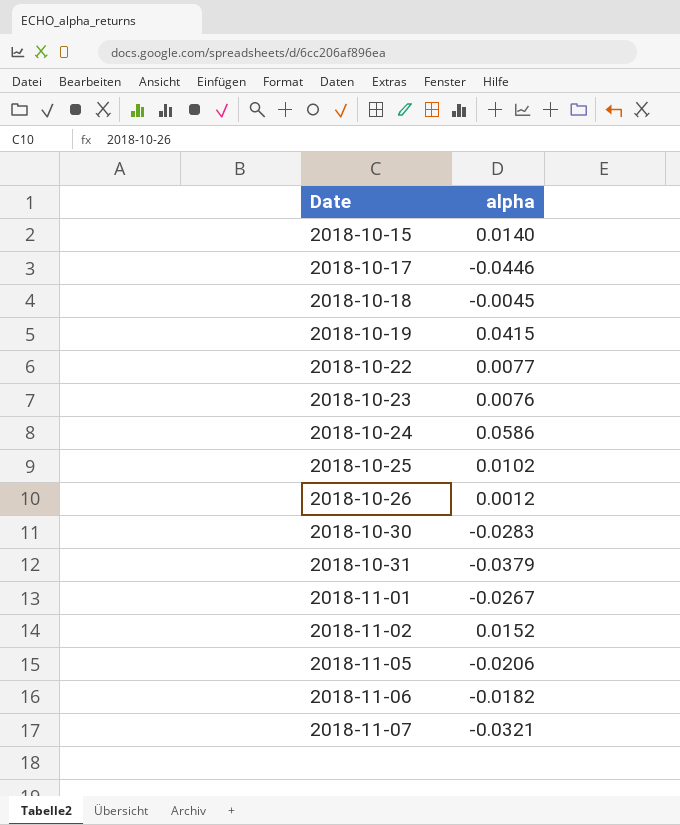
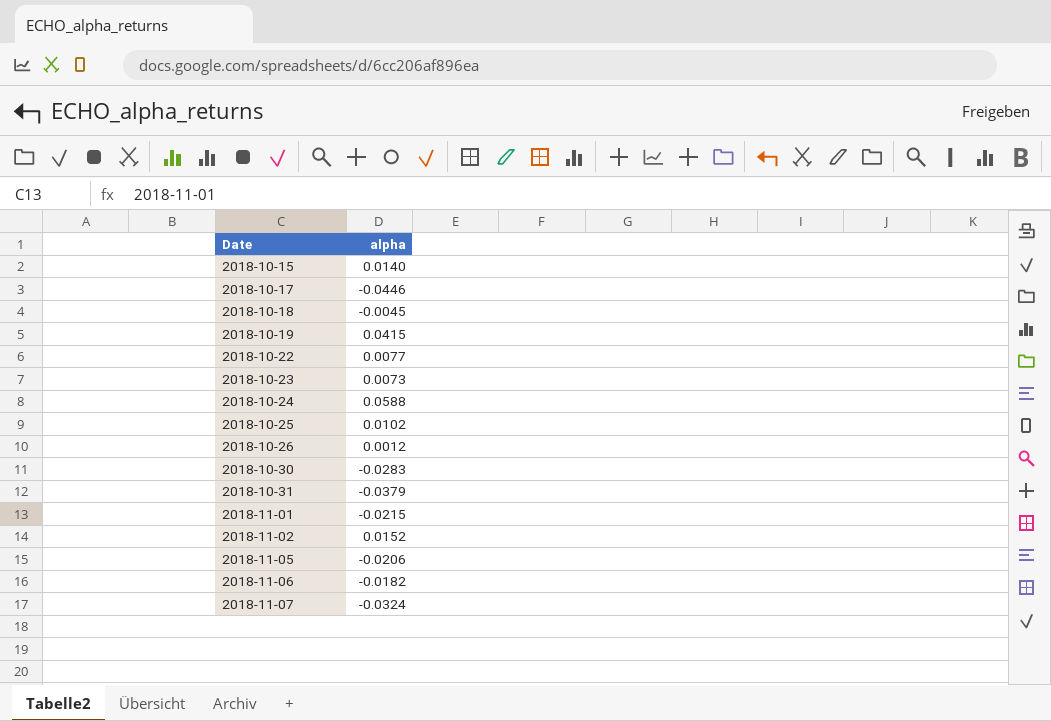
2018-10-23 | alpha: 0.0076 -> 0.0073
2018-10-24 | alpha: 0.0586 -> 0.0588
2018-11-01 | alpha: -0.0267 -> -0.0215
2018-11-07 | alpha: -0.0321 -> -0.0324

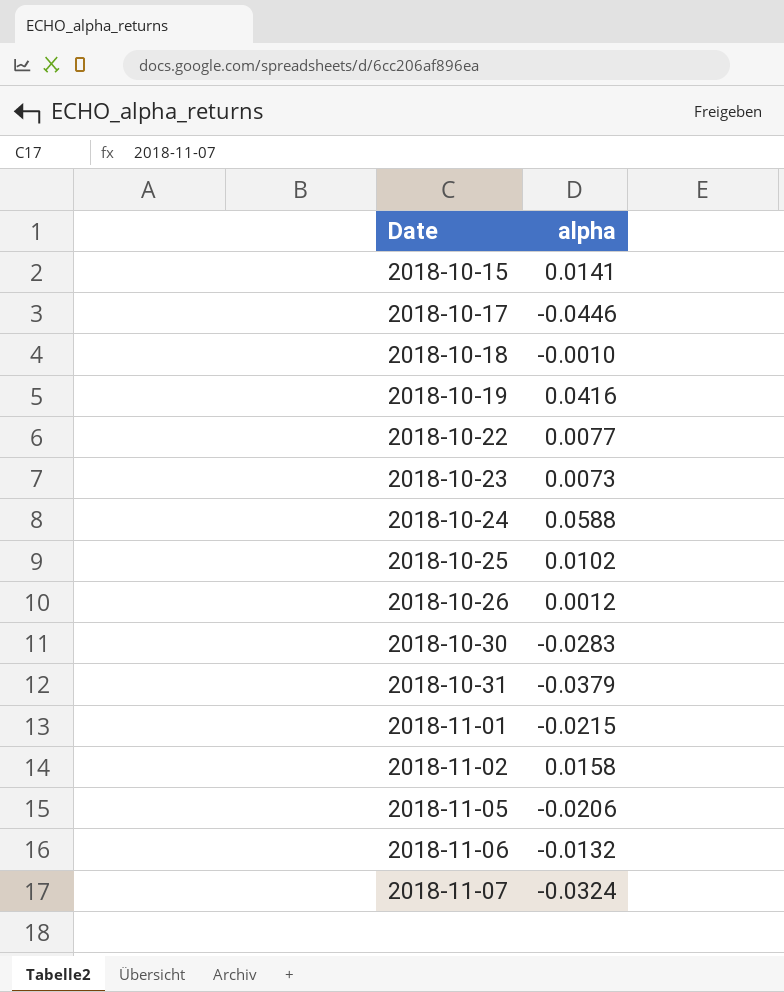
2018-10-15 | alpha: 0.0140 -> 0.0141
2018-10-18 | alpha: -0.0045 -> -0.0010
2018-10-19 | alpha: 0.0415 -> 0.0416
2018-11-02 | alpha: 0.0152 -> 0.0158
2018-11-06 | alpha: -0.0182 -> -0.0132

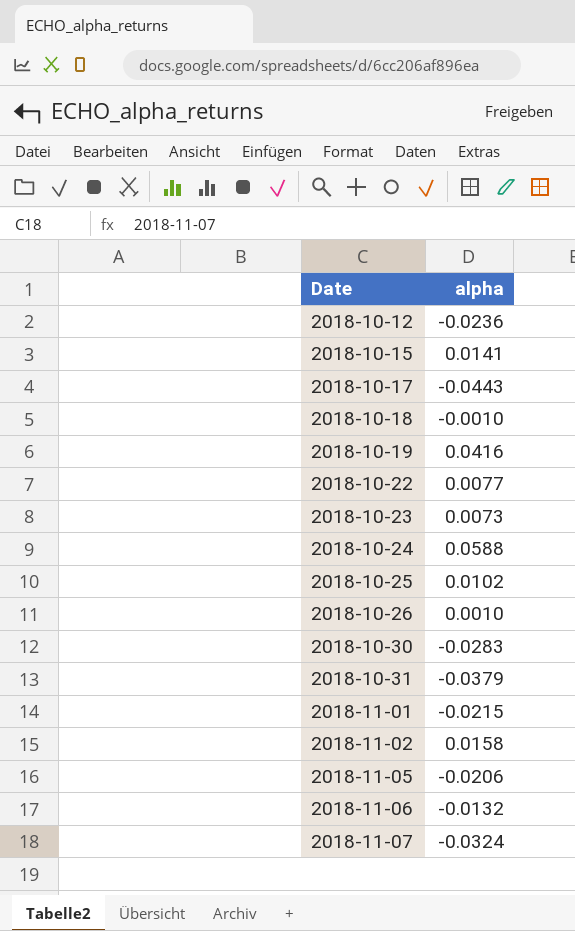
row 2018-10-12: none -> -0.0236
2018-10-17 | alpha: -0.0446 -> -0.0443
2018-10-26 | alpha: 0.0012 -> 0.0010

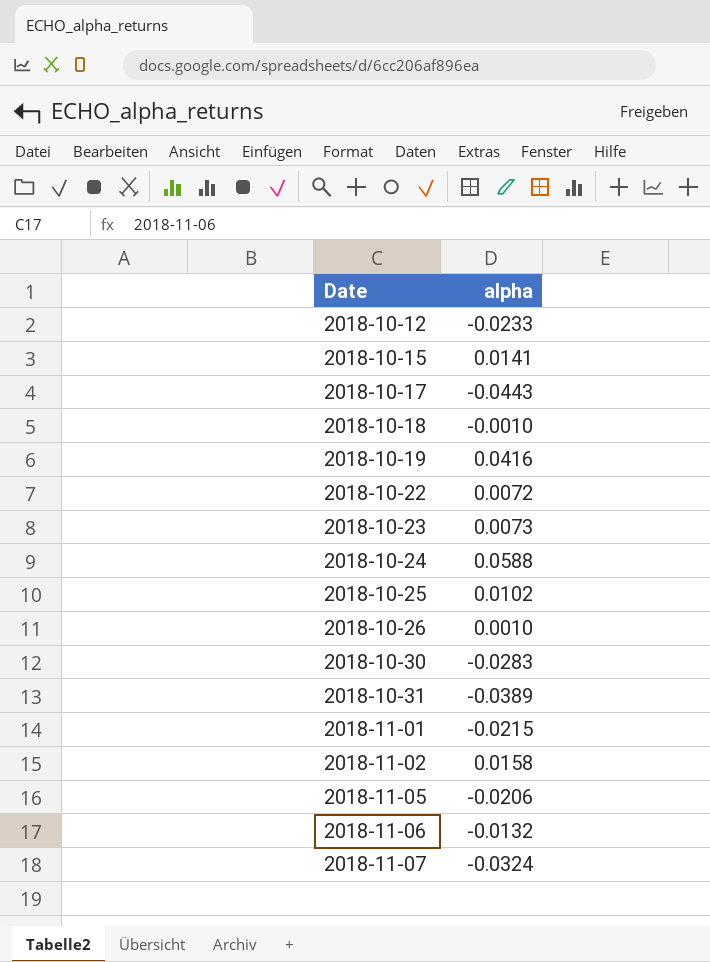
2018-10-12 | alpha: -0.0236 -> -0.0233
2018-10-22 | alpha: 0.0077 -> 0.0072
2018-10-31 | alpha: -0.0379 -> -0.0389

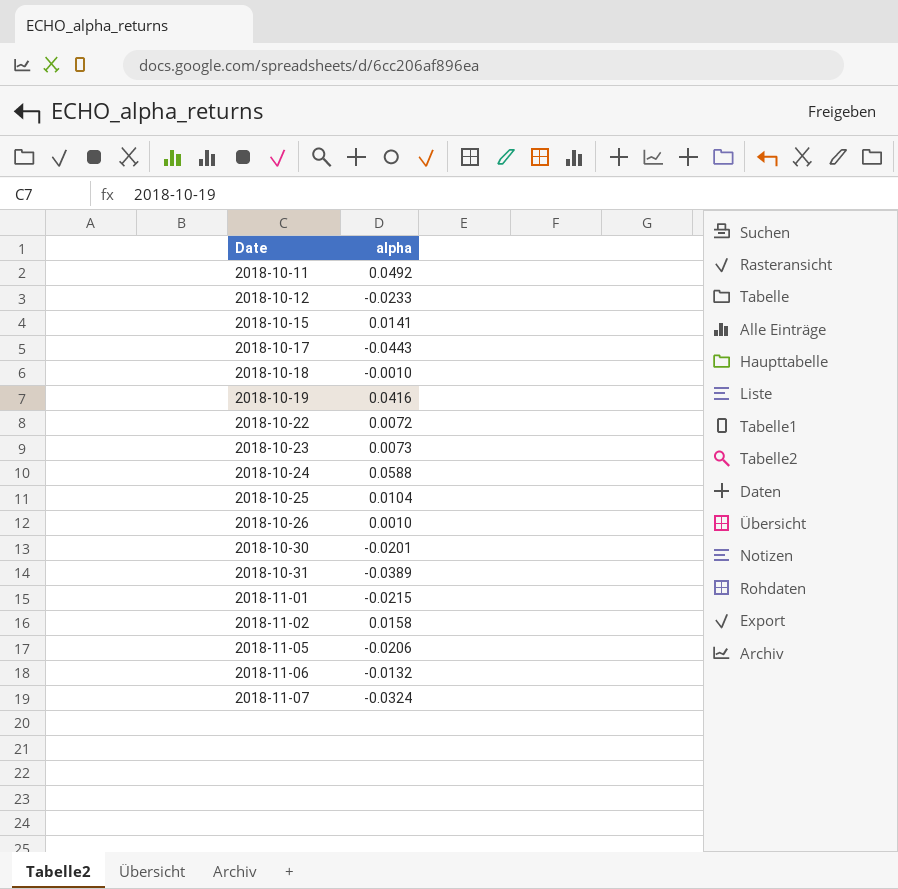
row 2018-10-11: none -> 0.0492
2018-10-25 | alpha: 0.0102 -> 0.0104
2018-10-30 | alpha: -0.0283 -> -0.0201

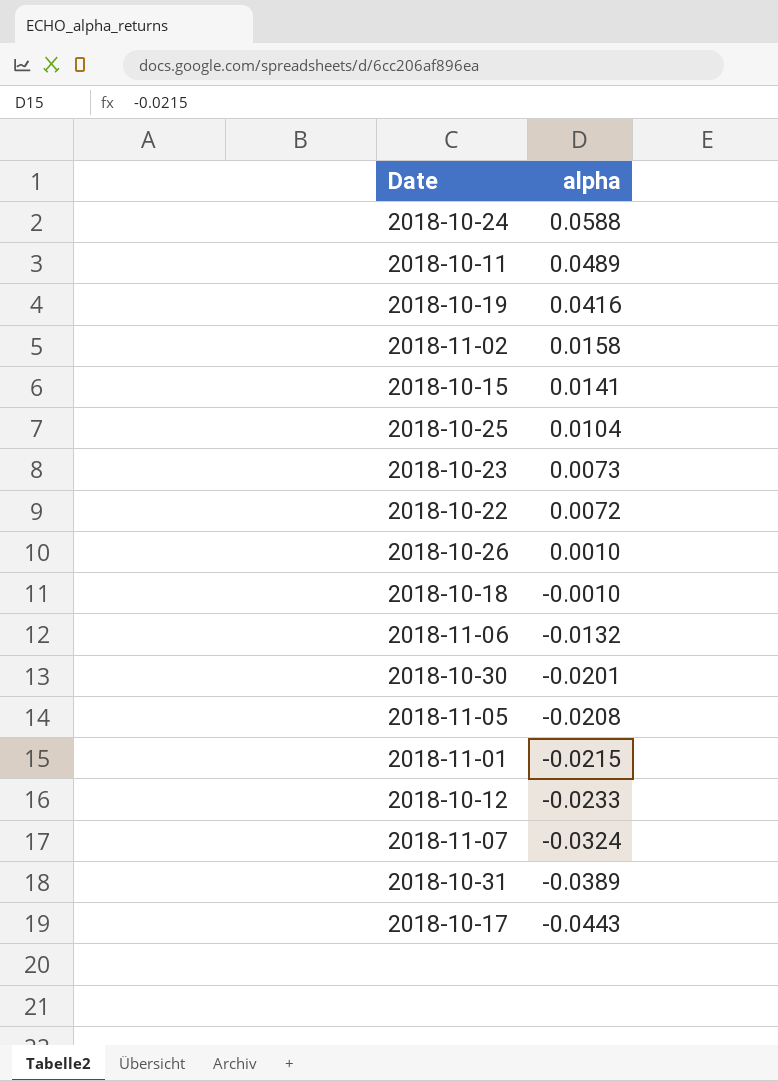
row order: Date ascending -> alpha descending
2018-10-11 | alpha: 0.0492 -> 0.0489
2018-11-05 | alpha: -0.0206 -> -0.0208

